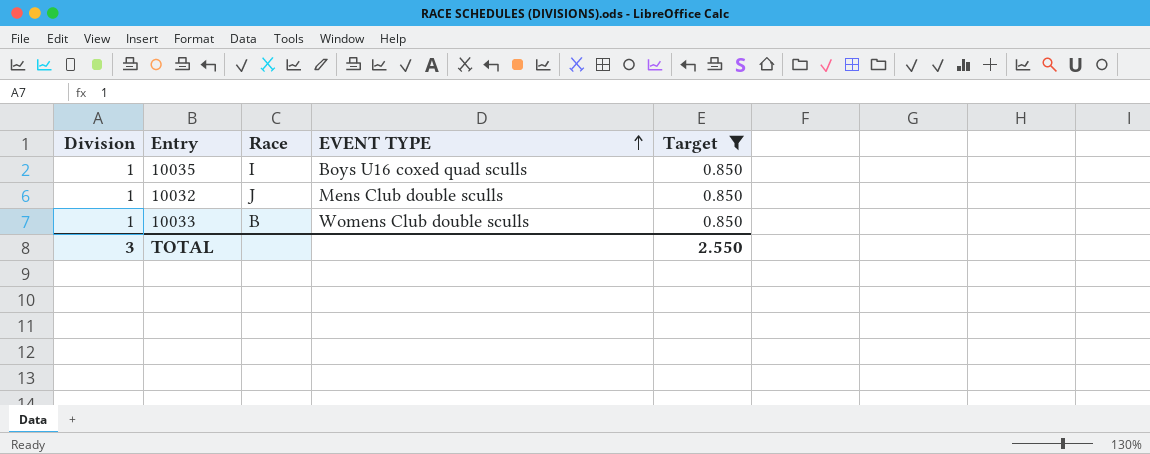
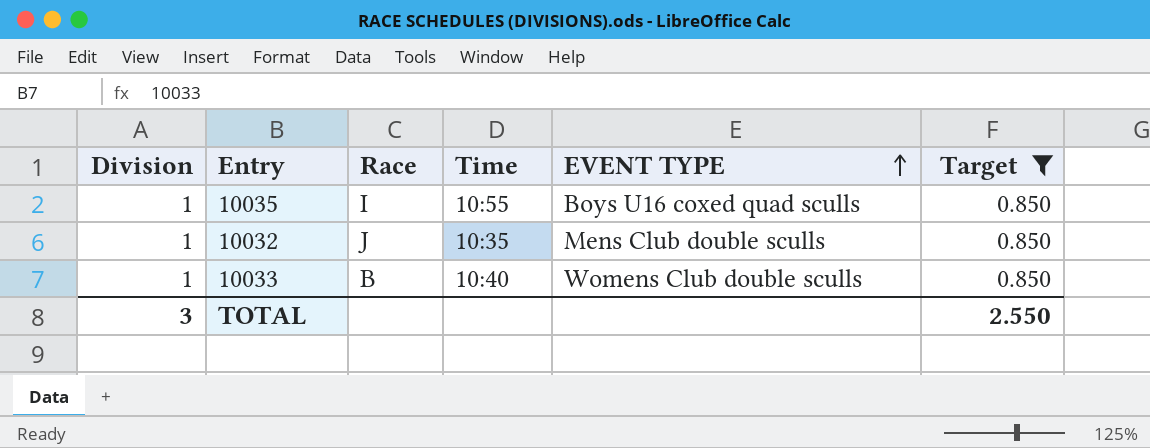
column Time | position: none -> 4

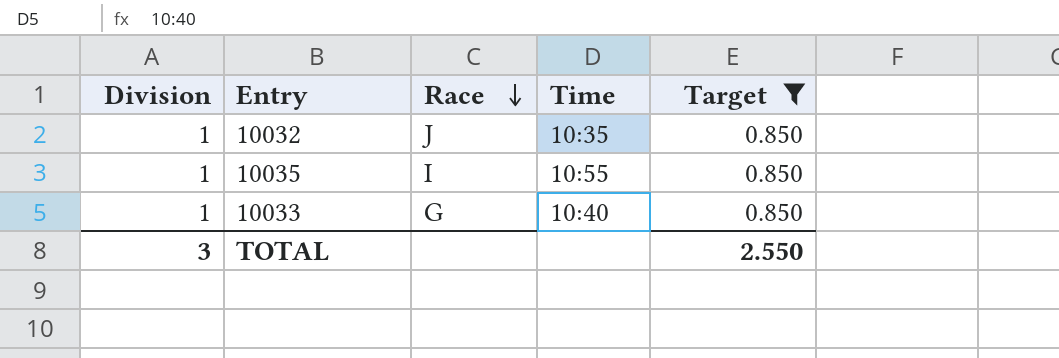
row order: EVENT TYPE ascending -> Race descending
column EVENT TYPE | position: 5 -> none
10033 | Race: B -> G

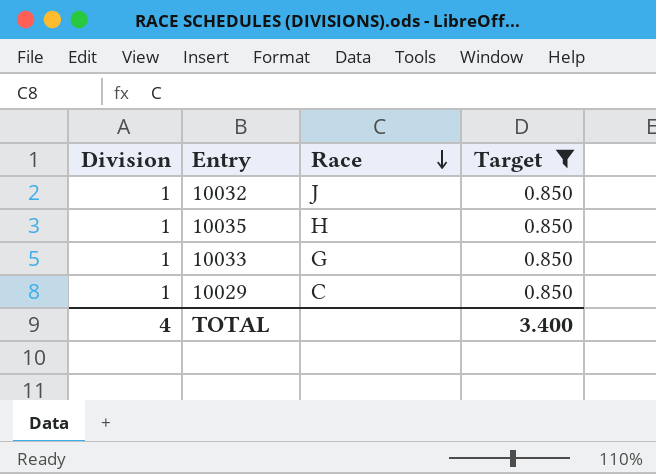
column Time | position: 4 -> none
10035 | Race: I -> H
row 10029: none -> 1 | C | 0.850
TOTAL | Division: 3 -> 4
TOTAL | Target: 2.550 -> 3.400

